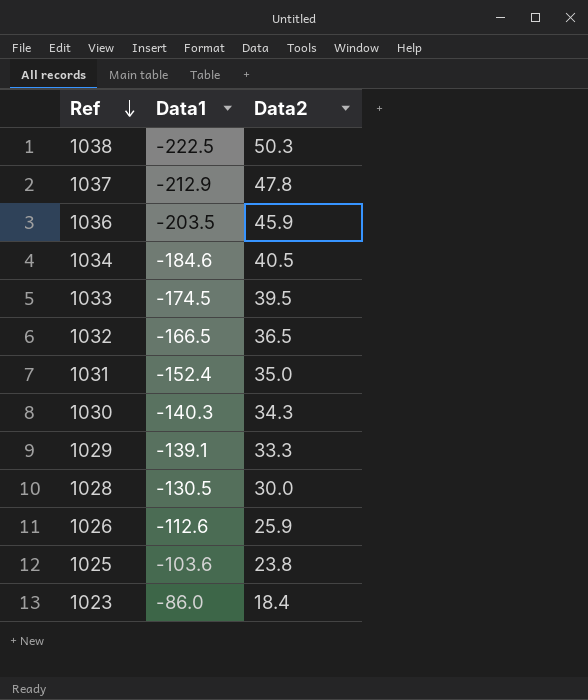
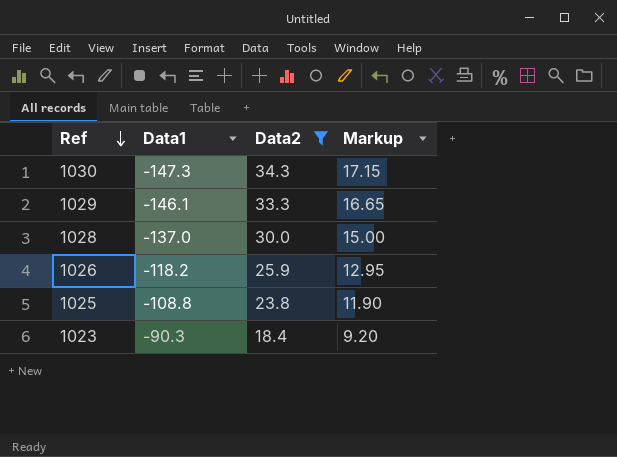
filter: none -> Data2 <= 34.3
column Markup | formula: none -> [Data2] * 0.5
1030 | Data1: -140.3 -> -147.3
1029 | Data1: -139.1 -> -146.1
1028 | Data1: -130.5 -> -137.0
1026 | Data1: -112.6 -> -118.2
1025 | Data1: -103.6 -> -108.8
1023 | Data1: -86.0 -> -90.3

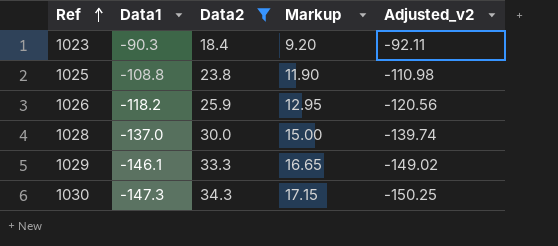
row order: Ref descending -> Ref ascending
column Adjusted_v2 | formula: none -> [Data1] * 1.02

